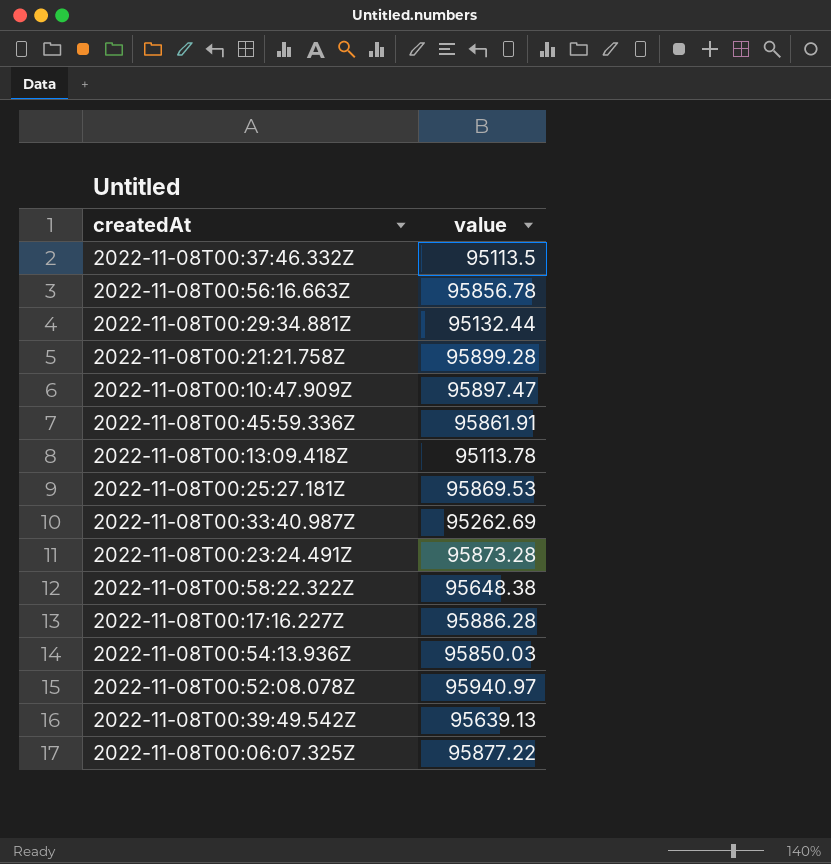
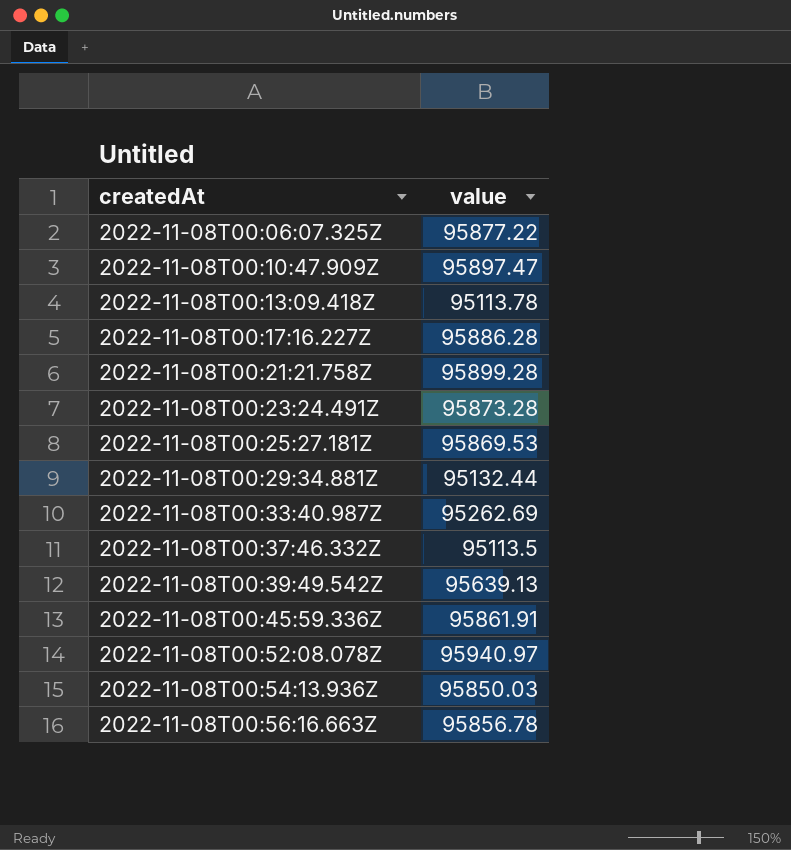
row order: none -> createdAt ascending
row 2022-11-08T00:58:22.322Z: 95648.38 -> none

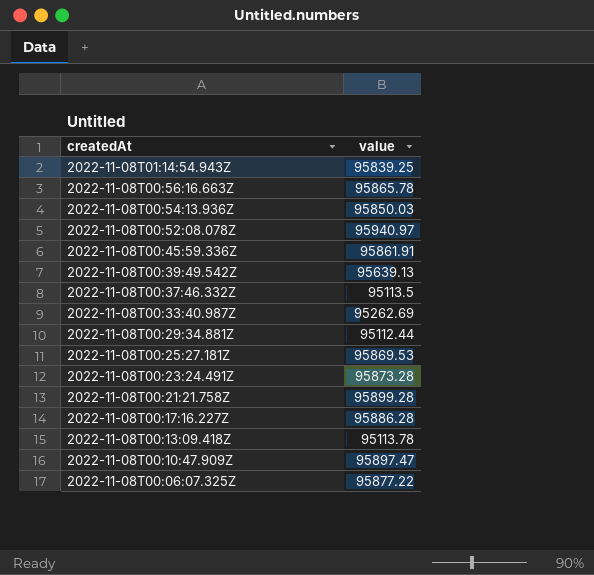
row order: createdAt ascending -> createdAt descending
row 2022-11-08T01:14:54.943Z: none -> 95839.25
2022-11-08T00:56:16.663Z | value: 95856.78 -> 95865.78
2022-11-08T00:29:34.881Z | value: 95132.44 -> 95112.44

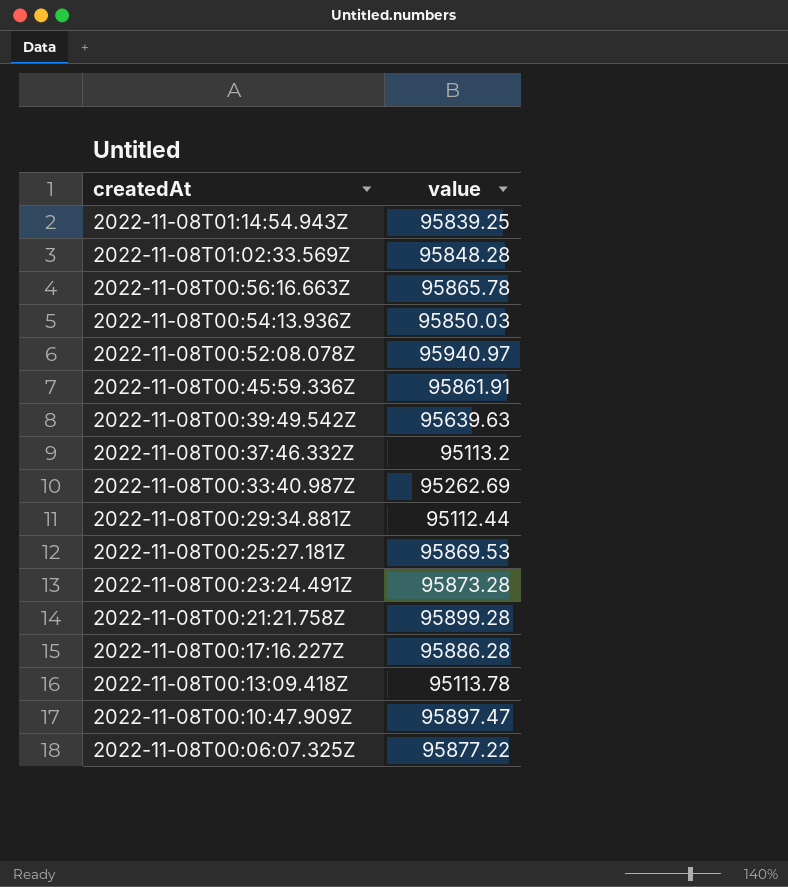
row 2022-11-08T01:02:33.569Z: none -> 95848.28
2022-11-08T00:39:49.542Z | value: 95639.13 -> 95639.63
2022-11-08T00:37:46.332Z | value: 95113.5 -> 95113.2

